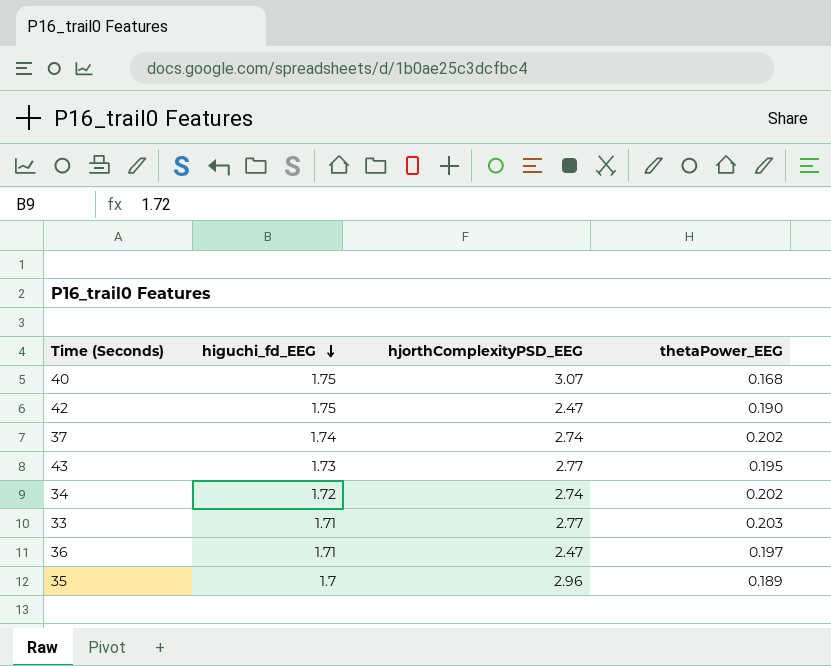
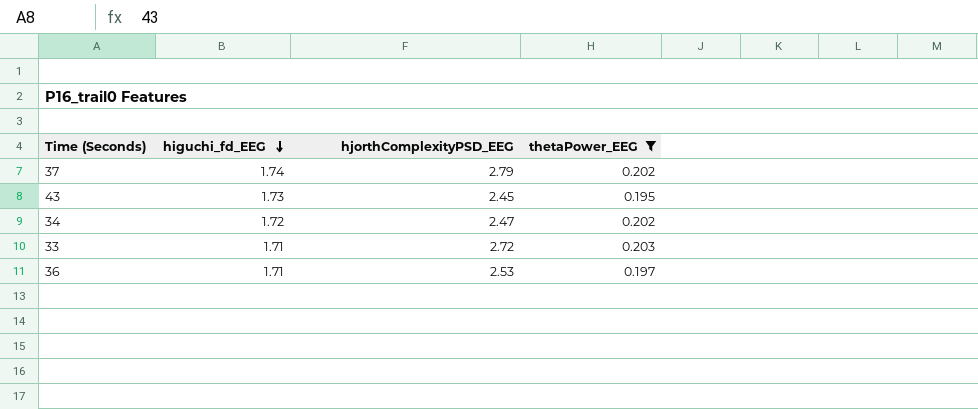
filter: none -> thetaPower_EEG >= 0.195
37 | hjorthComplexityPSD_EEG: 2.74 -> 2.79
43 | hjorthComplexityPSD_EEG: 2.77 -> 2.45
34 | hjorthComplexityPSD_EEG: 2.74 -> 2.47
33 | hjorthComplexityPSD_EEG: 2.77 -> 2.72
36 | hjorthComplexityPSD_EEG: 2.47 -> 2.53

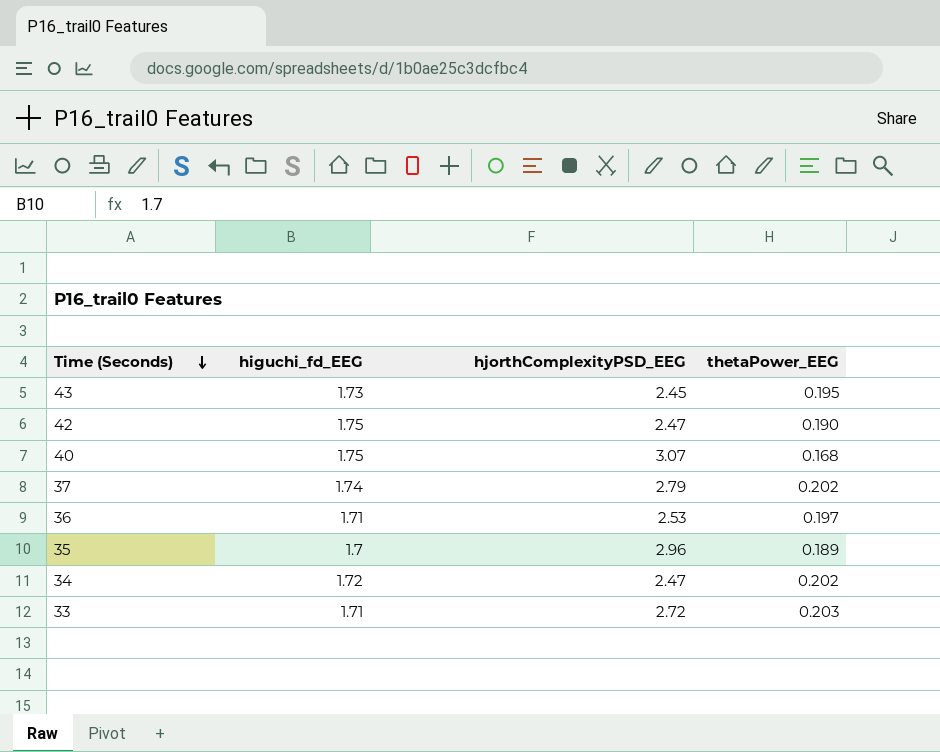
filter: thetaPower_EEG >= 0.195 -> none
row order: higuchi_fd_EEG descending -> Time (Seconds) descending

